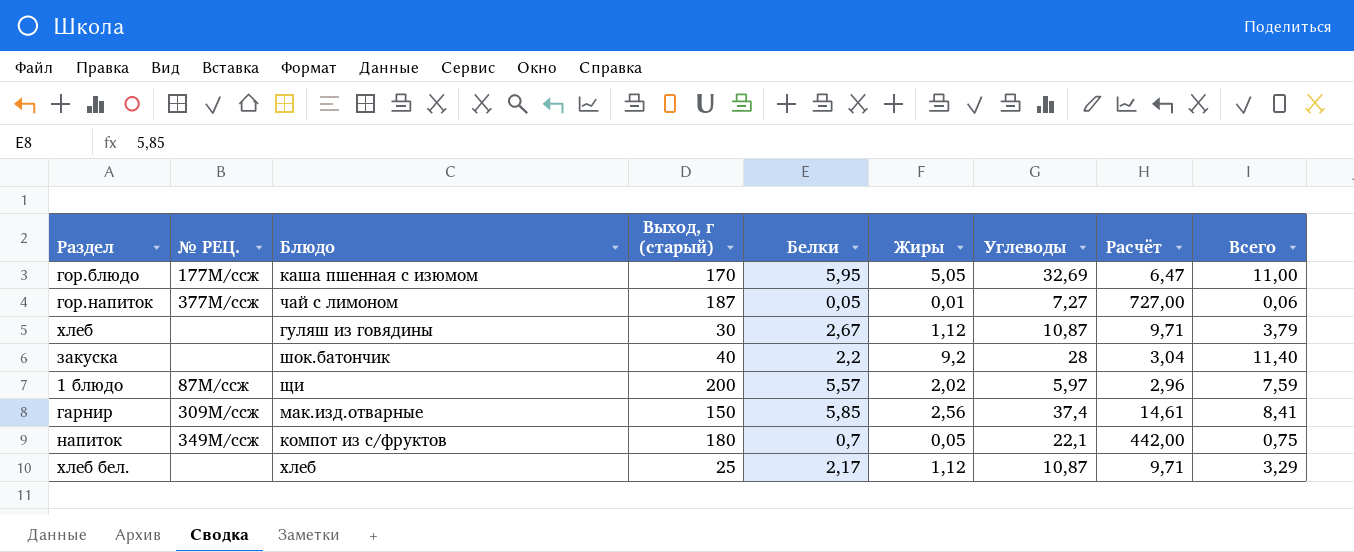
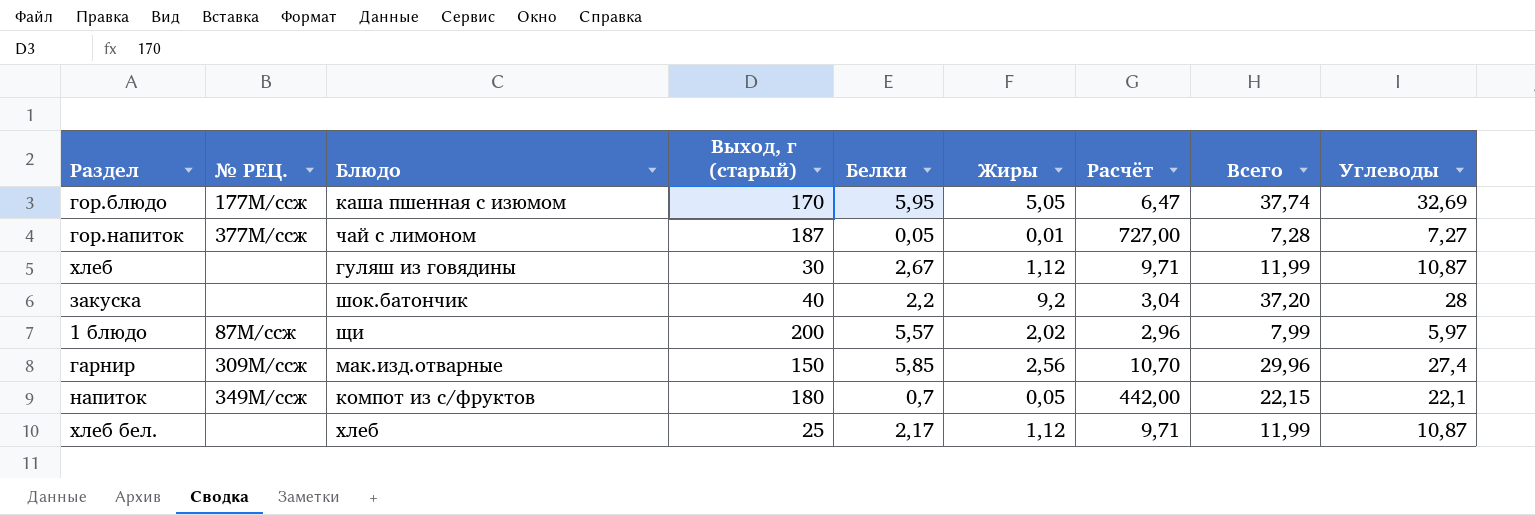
column Всего | formula: [Белки] + [Жиры] -> [Жиры] + [Углеводы]
column Углеводы | position: 7 -> 9
гарнир | Расчёт: 14,61 -> 10,70
гарнир | Углеводы: 37,4 -> 27,4

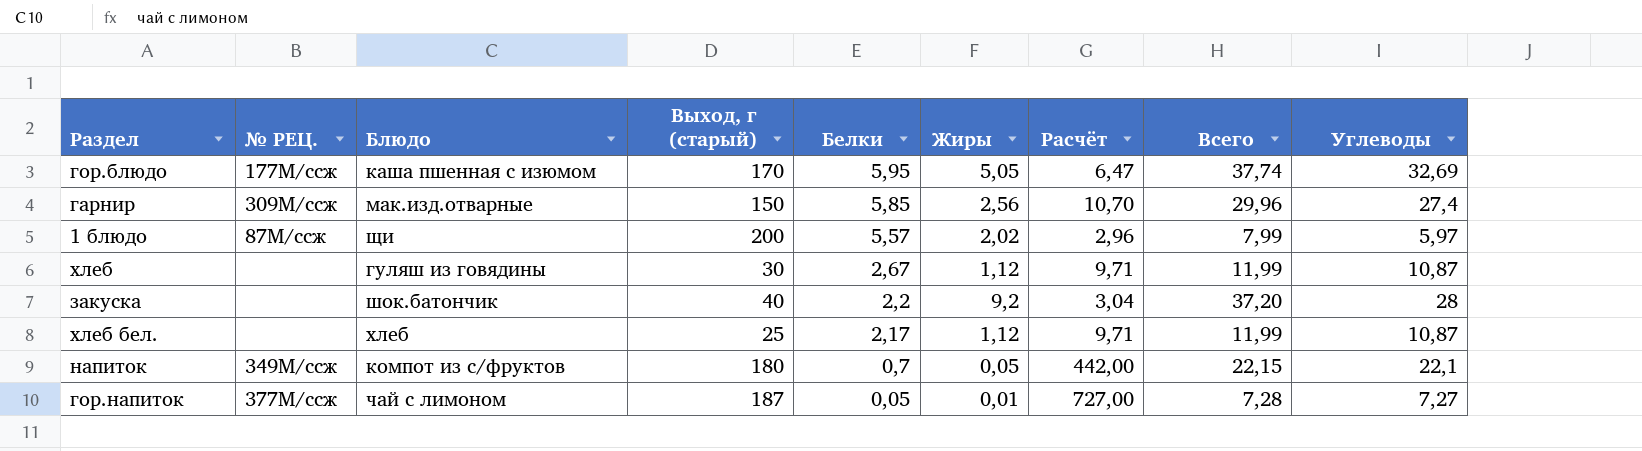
row order: none -> Белки descending

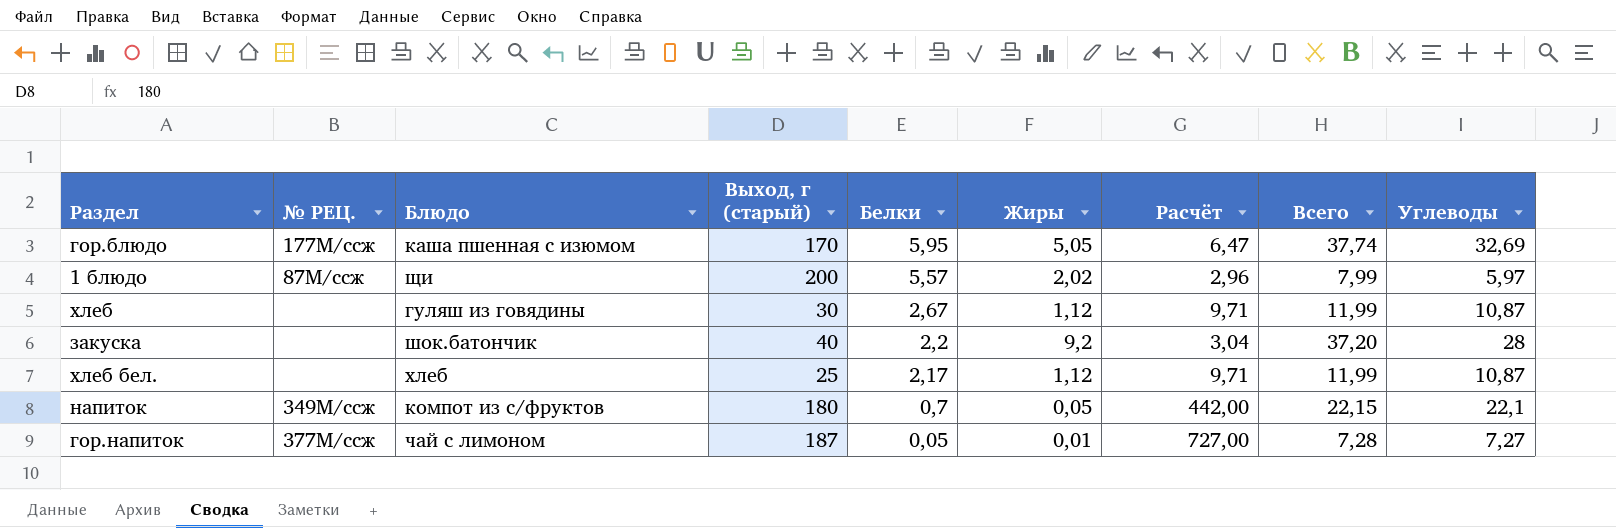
row гарнир: 309М/ссж | мак.изд.отварные | 150 | 5,85 | 2,56 | 10,70 | 29,96 | 27,4 -> none

